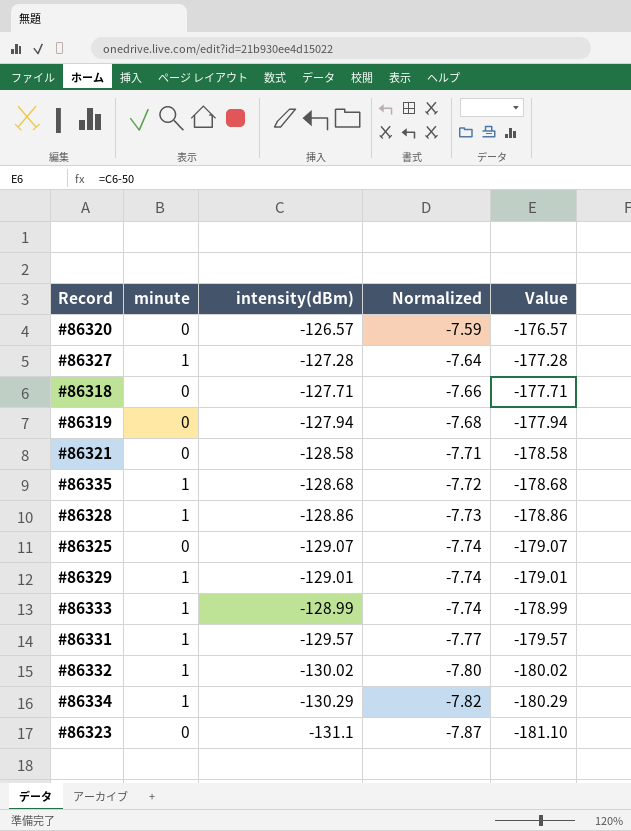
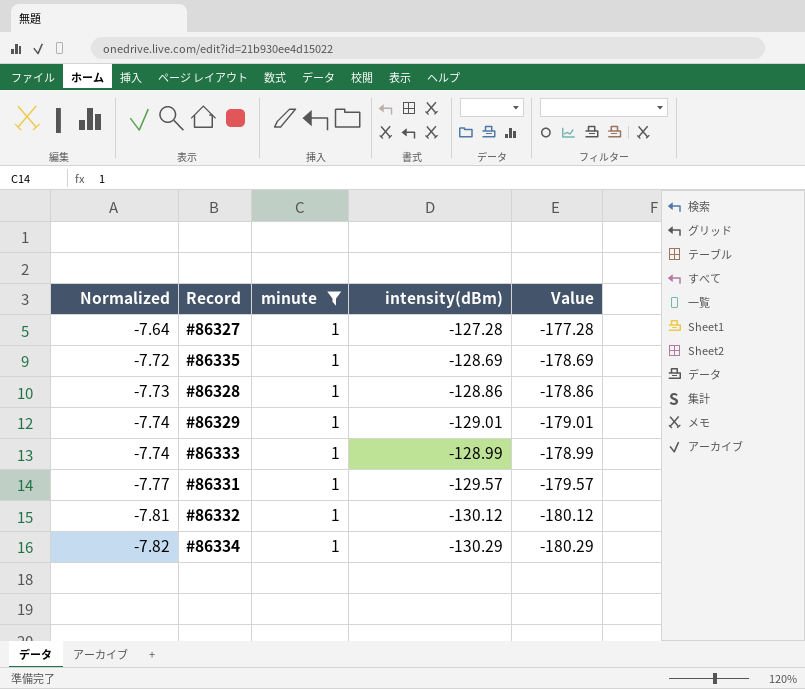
filter: none -> minute = 1
column Normalized | position: 4 -> 1
#86335 | intensity(dBm): -128.68 -> -128.69
#86335 | Value: -178.68 -> -178.69
#86332 | Normalized: -7.80 -> -7.81
#86332 | intensity(dBm): -130.02 -> -130.12
#86332 | Value: -180.02 -> -180.12

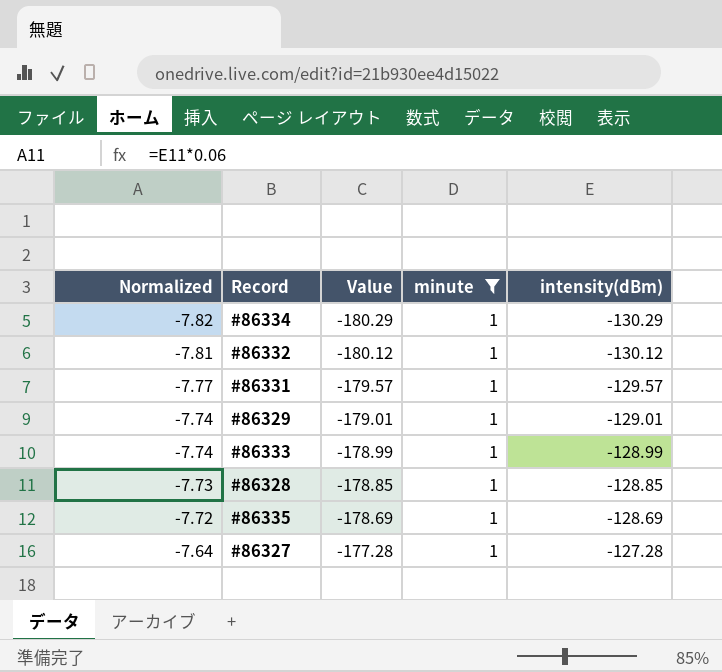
row order: Normalized descending -> Normalized ascending
column Value | position: 5 -> 3
#86328 | Value: -178.86 -> -178.85
#86328 | intensity(dBm): -128.86 -> -128.85

